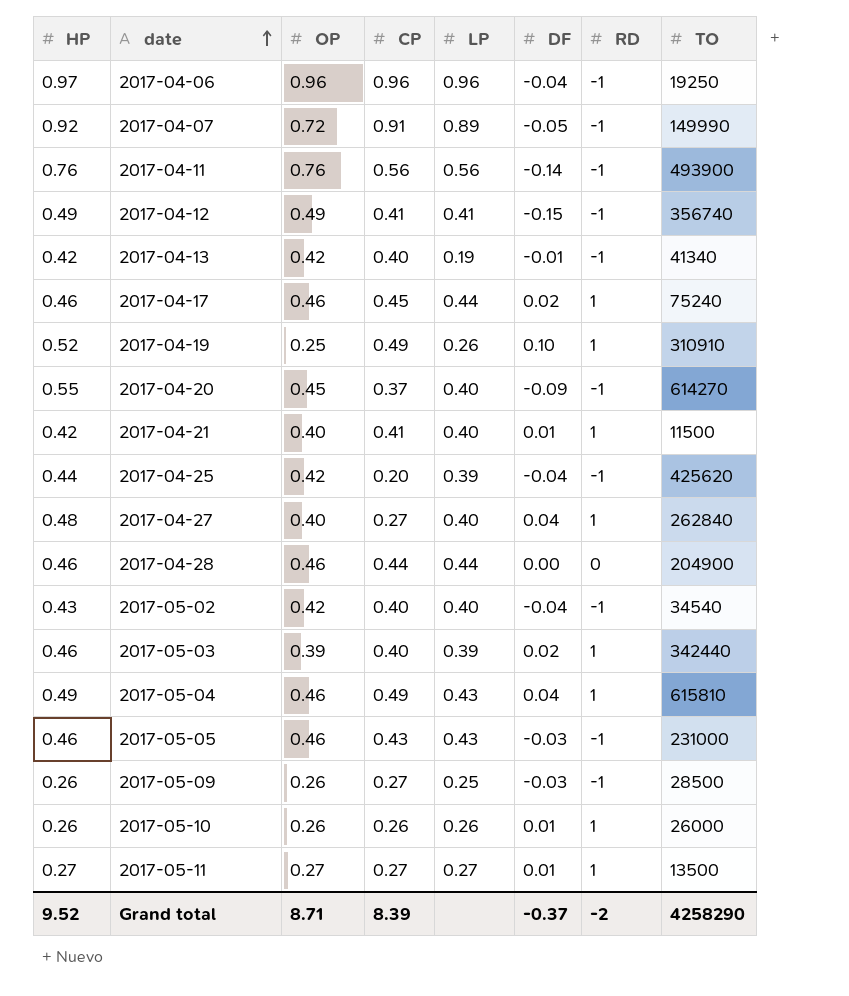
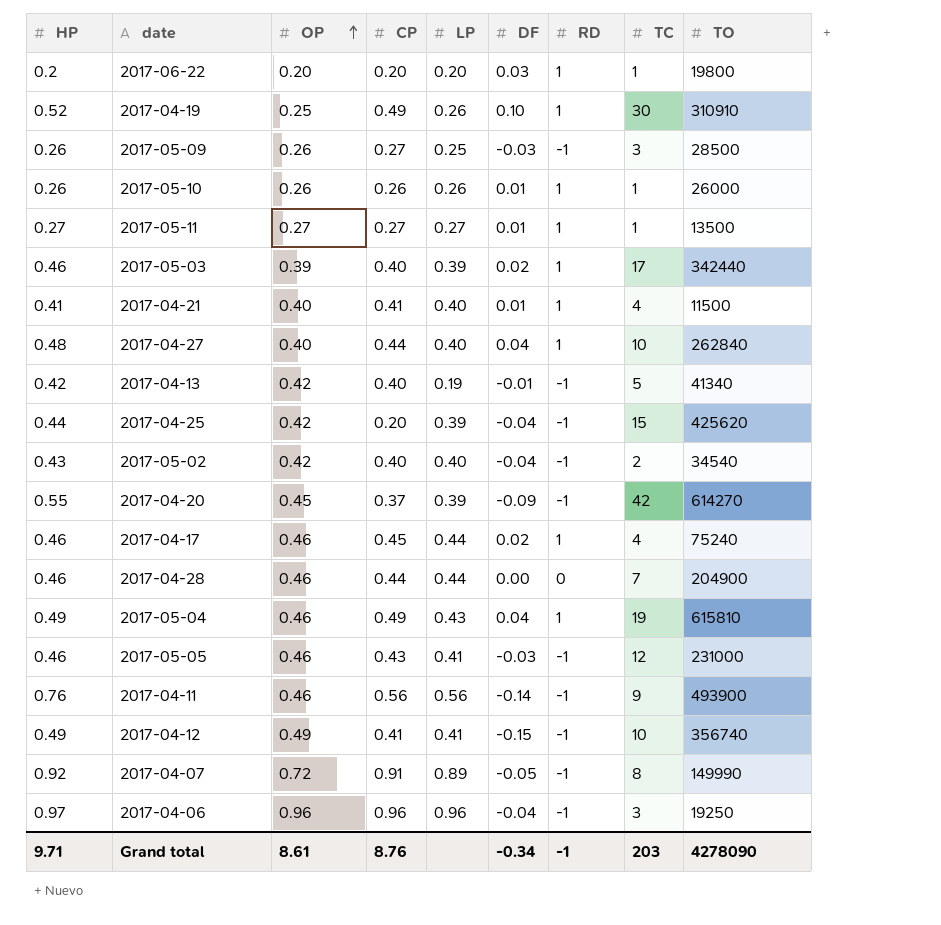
row order: date ascending -> OP ascending
column TC | position: none -> 8
row 2017-06-22: none -> 0.2 | 0.20 | 0.20 | 0.20 | 0.03 | 1 | 1 | 19800
2017-04-21 | HP: 0.42 -> 0.41
2017-04-27 | CP: 0.27 -> 0.44
2017-04-20 | LP: 0.40 -> 0.39
2017-05-05 | LP: 0.43 -> 0.41
2017-04-11 | OP: 0.76 -> 0.46
Grand total | HP: 9.52 -> 9.71
Grand total | OP: 8.71 -> 8.61
Grand total | CP: 8.39 -> 8.76
Grand total | DF: -0.37 -> -0.34
Grand total | RD: -2 -> -1
Grand total | TO: 4258290 -> 4278090

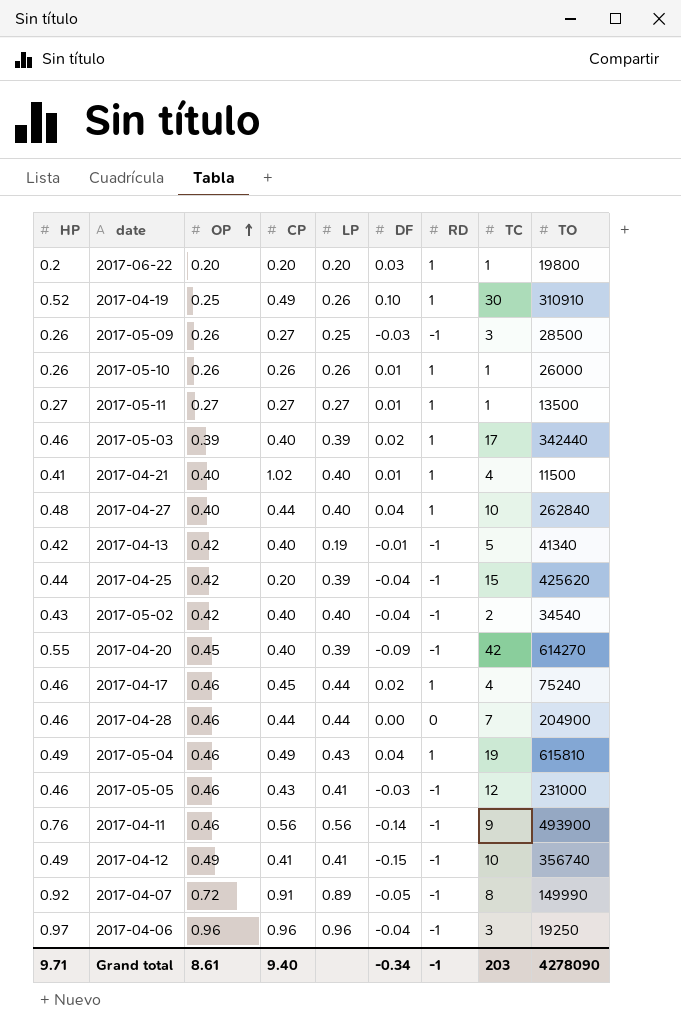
2017-04-21 | CP: 0.41 -> 1.02
2017-04-20 | CP: 0.37 -> 0.40
Grand total | CP: 8.76 -> 9.40

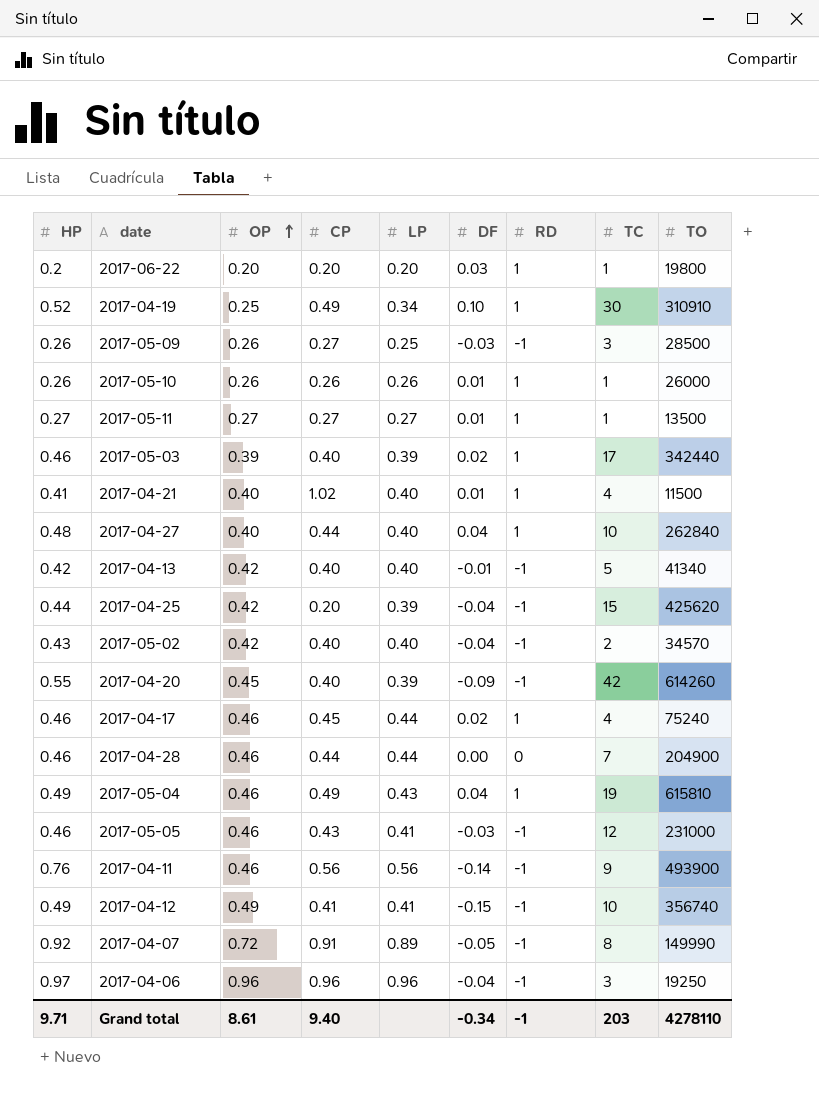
2017-04-19 | LP: 0.26 -> 0.34
2017-04-13 | LP: 0.19 -> 0.40
2017-05-02 | TO: 34540 -> 34570
2017-04-20 | TO: 614270 -> 614260
Grand total | TO: 4278090 -> 4278110

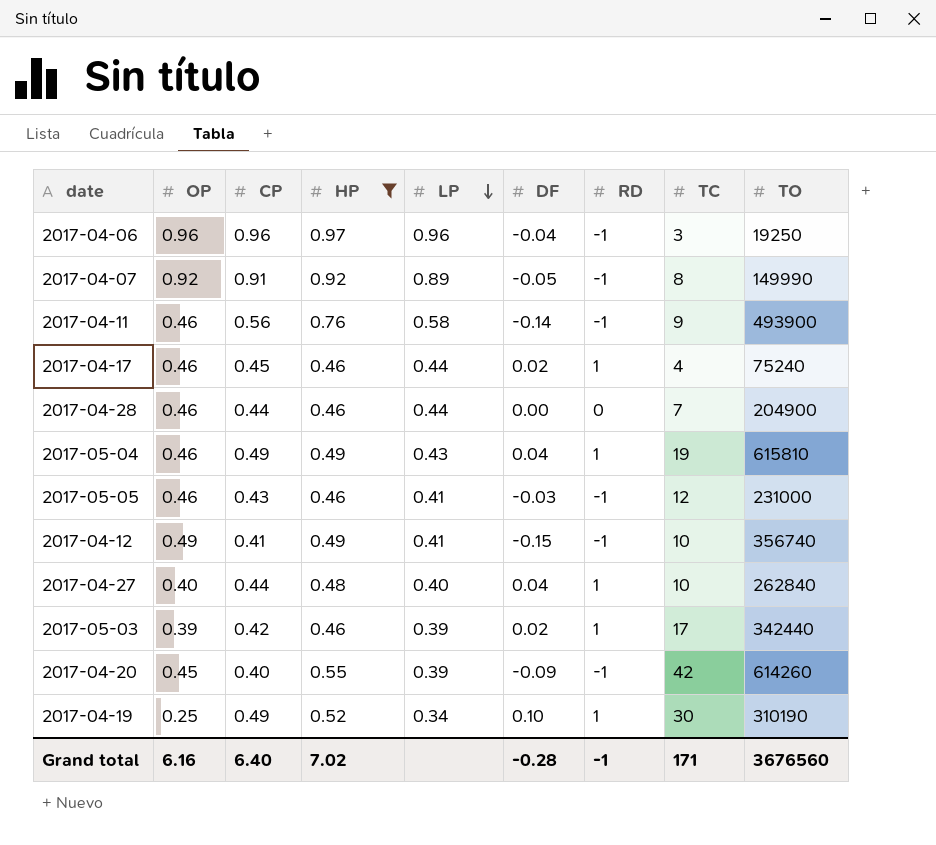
filter: none -> HP >= 0.46
row order: OP ascending -> LP descending
column HP | position: 1 -> 4
2017-04-07 | OP: 0.72 -> 0.92
2017-04-11 | LP: 0.56 -> 0.58
2017-05-03 | CP: 0.40 -> 0.42
2017-04-19 | TO: 310910 -> 310190
Grand total | OP: 8.61 -> 6.16
Grand total | CP: 9.40 -> 6.40
Grand total | HP: 9.71 -> 7.02
Grand total | DF: -0.34 -> -0.28
Grand total | TC: 203 -> 171
Grand total | TO: 4278110 -> 3676560

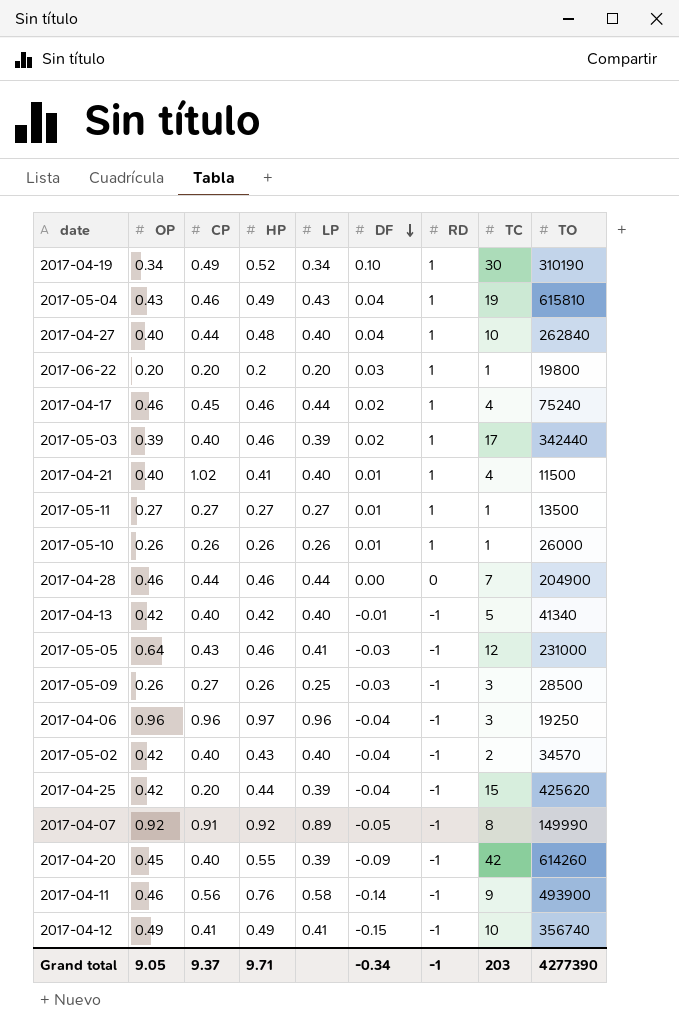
filter: HP >= 0.46 -> none
row order: LP descending -> DF descending
2017-04-19 | OP: 0.25 -> 0.34
2017-05-04 | OP: 0.46 -> 0.43
2017-05-04 | CP: 0.49 -> 0.46
2017-05-03 | CP: 0.42 -> 0.40
2017-05-05 | OP: 0.46 -> 0.64
Grand total | OP: 6.16 -> 9.05
Grand total | CP: 6.40 -> 9.37
Grand total | HP: 7.02 -> 9.71
Grand total | DF: -0.28 -> -0.34
Grand total | TC: 171 -> 203
Grand total | TO: 3676560 -> 4277390

